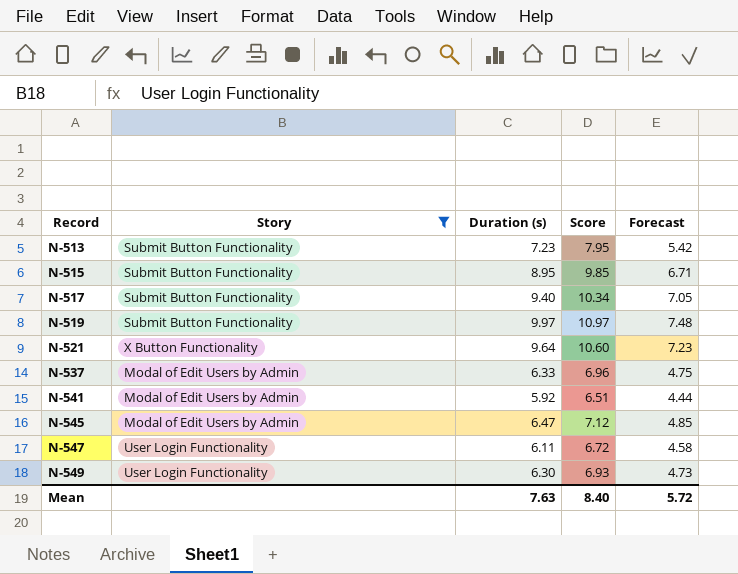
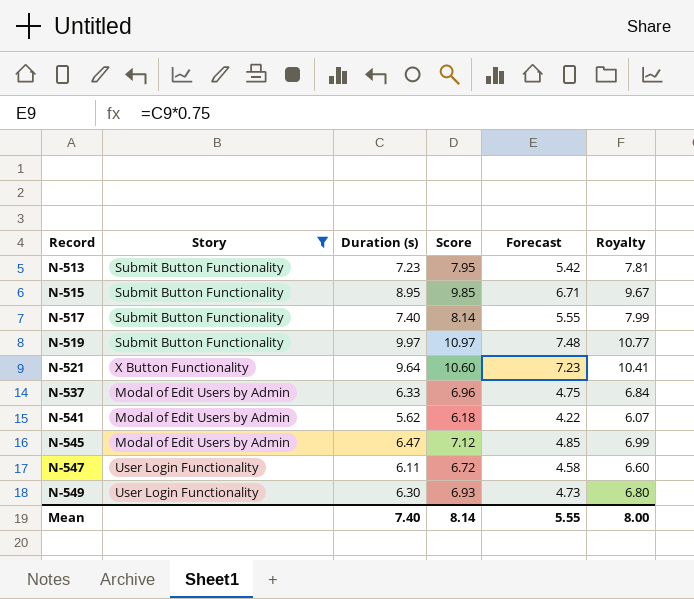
column Royalty | formula: none -> [Duration (s)] * 1.08
N-517 | Duration (s): 9.40 -> 7.40
N-517 | Score: 10.34 -> 8.14
N-517 | Forecast: 7.05 -> 5.55
N-541 | Duration (s): 5.92 -> 5.62
N-541 | Score: 6.51 -> 6.18
N-541 | Forecast: 4.44 -> 4.22
Mean | Duration (s): 7.63 -> 7.40
Mean | Score: 8.40 -> 8.14
Mean | Forecast: 5.72 -> 5.55

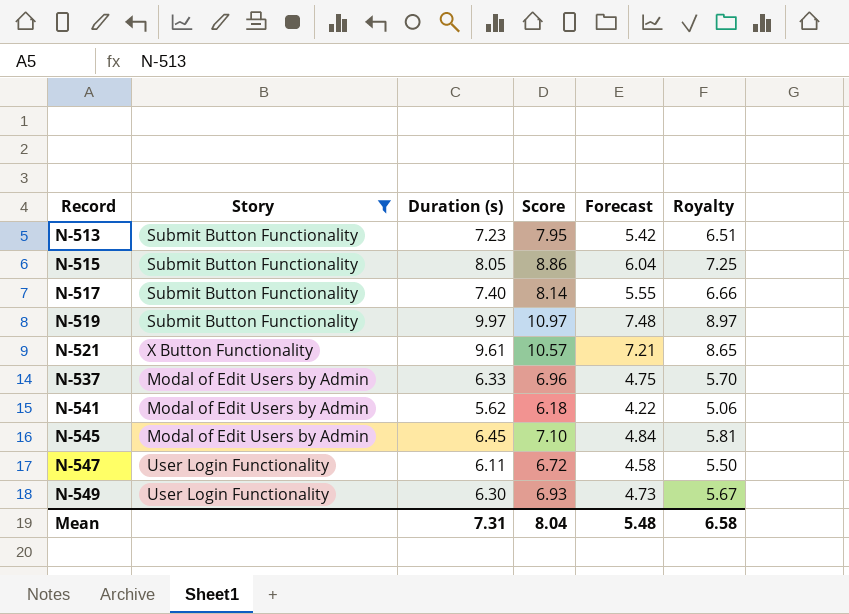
column Royalty | formula: [Duration (s)] * 1.08 -> [Duration (s)] * 0.9
N-515 | Duration (s): 8.95 -> 8.05
N-515 | Score: 9.85 -> 8.86
N-515 | Forecast: 6.71 -> 6.04
N-521 | Duration (s): 9.64 -> 9.61
N-521 | Score: 10.60 -> 10.57
N-521 | Forecast: 7.23 -> 7.21
N-545 | Duration (s): 6.47 -> 6.45
N-545 | Score: 7.12 -> 7.10
N-545 | Forecast: 4.85 -> 4.84
Mean | Duration (s): 7.40 -> 7.31
Mean | Score: 8.14 -> 8.04
Mean | Forecast: 5.55 -> 5.48
Mean | Royalty: 8.00 -> 6.58

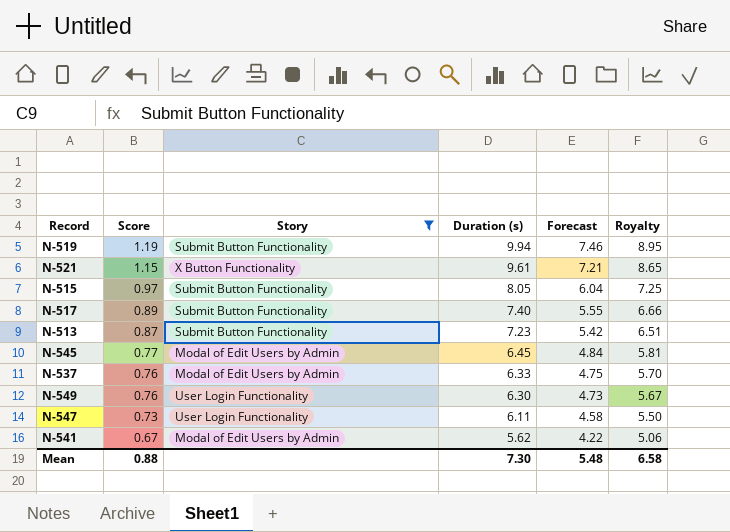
row order: Record ascending -> Score descending
column Score | formula: [Duration (s)] * 1.1 -> [Duration (s)] * 0.12
column Score | position: 4 -> 2
N-519 | Duration (s): 9.97 -> 9.94
N-519 | Forecast: 7.48 -> 7.46
N-519 | Royalty: 8.97 -> 8.95
Mean | Score: 8.04 -> 0.88
Mean | Duration (s): 7.31 -> 7.30

